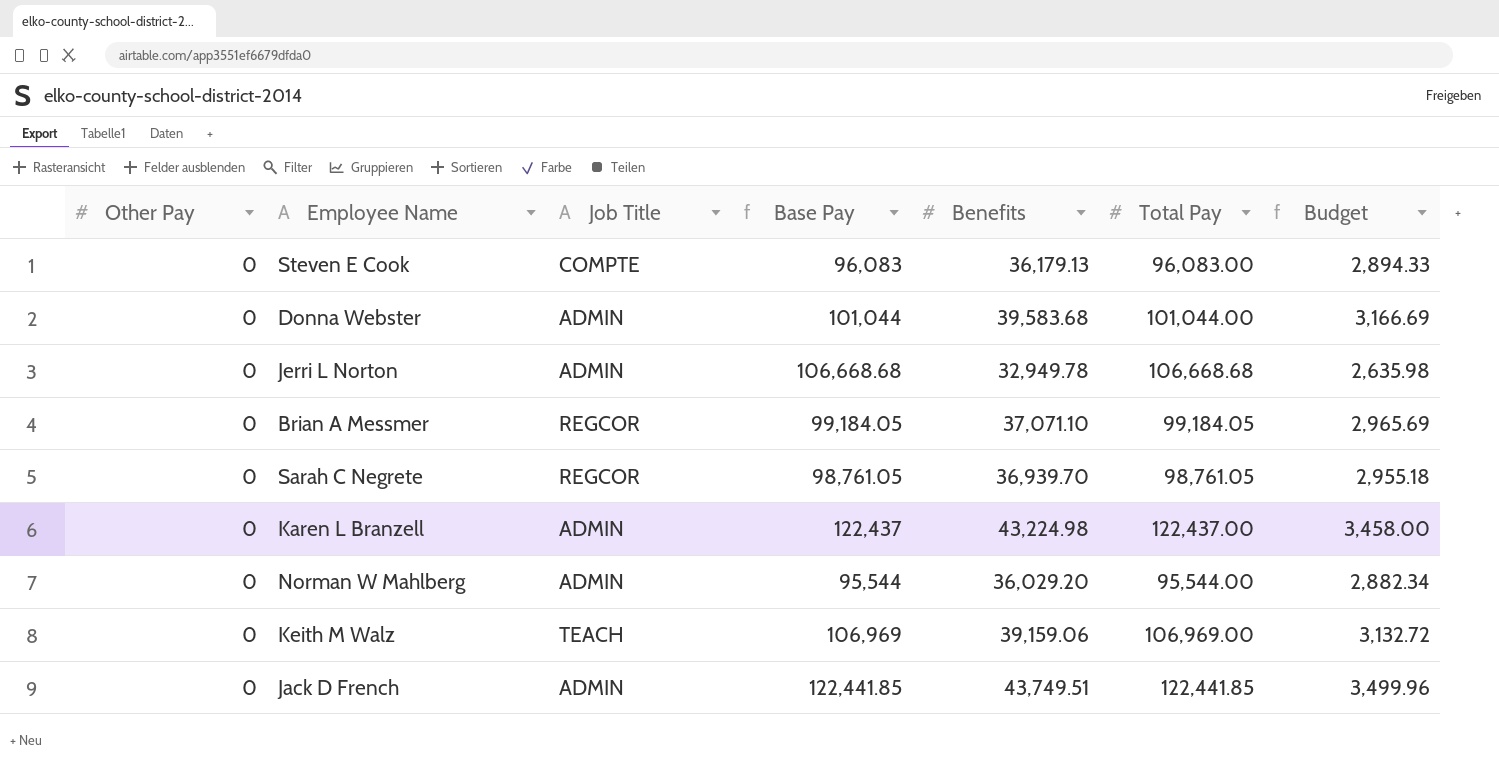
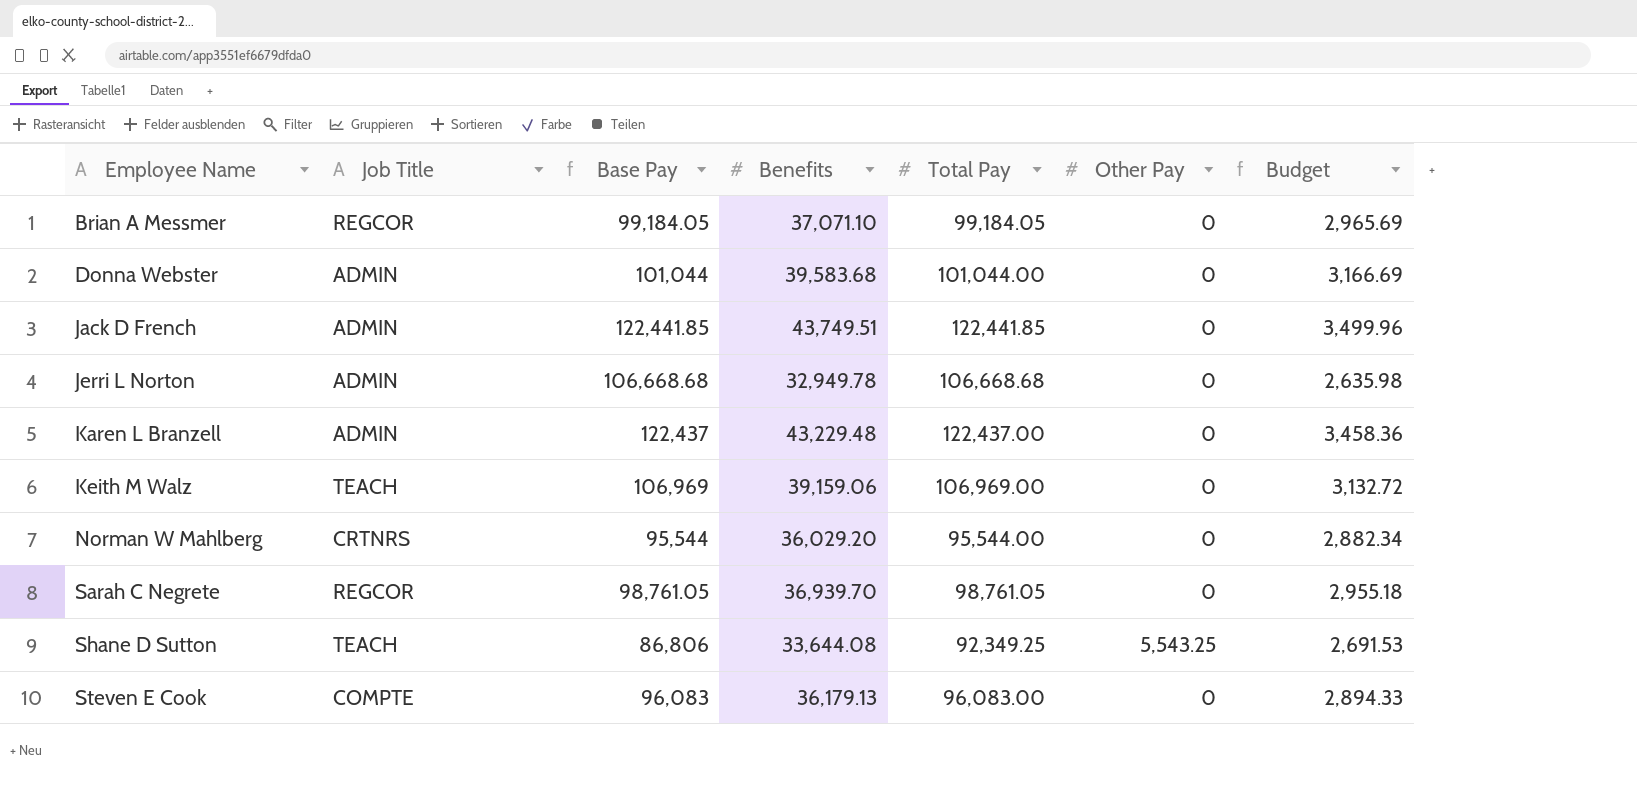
row order: none -> Employee Name ascending
column Other Pay | position: 1 -> 6
Karen L Branzell | Benefits: 43,224.98 -> 43,229.48
Karen L Branzell | Budget: 3,458.00 -> 3,458.36
Norman W Mahlberg | Job Title: ADMIN -> CRTNRS
row Shane D Sutton: none -> TEACH | 86,806 | 33,644.08 | 92,349.25 | 5,543.25 | 2,691.53

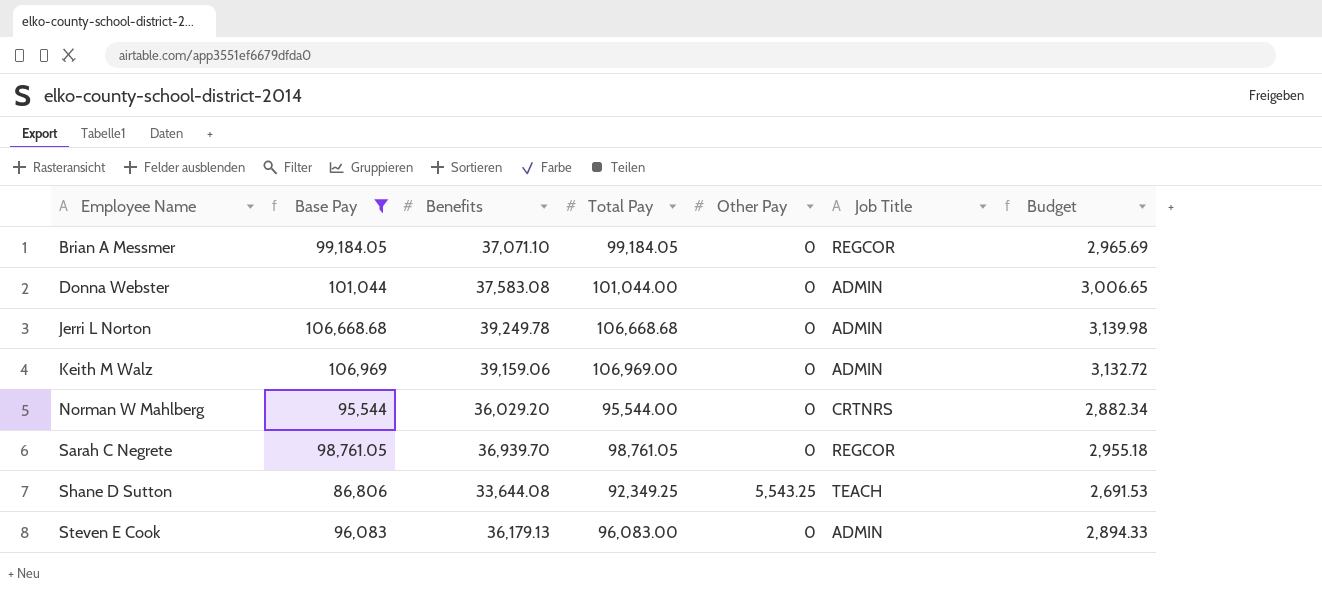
filter: none -> Base Pay <= 106,969
column Job Title | position: 2 -> 6
Donna Webster | Benefits: 39,583.68 -> 37,583.08
Donna Webster | Budget: 3,166.69 -> 3,006.65
Jerri L Norton | Benefits: 32,949.78 -> 39,249.78
Jerri L Norton | Budget: 2,635.98 -> 3,139.98
Keith M Walz | Job Title: TEACH -> ADMIN
Steven E Cook | Job Title: COMPTE -> ADMIN

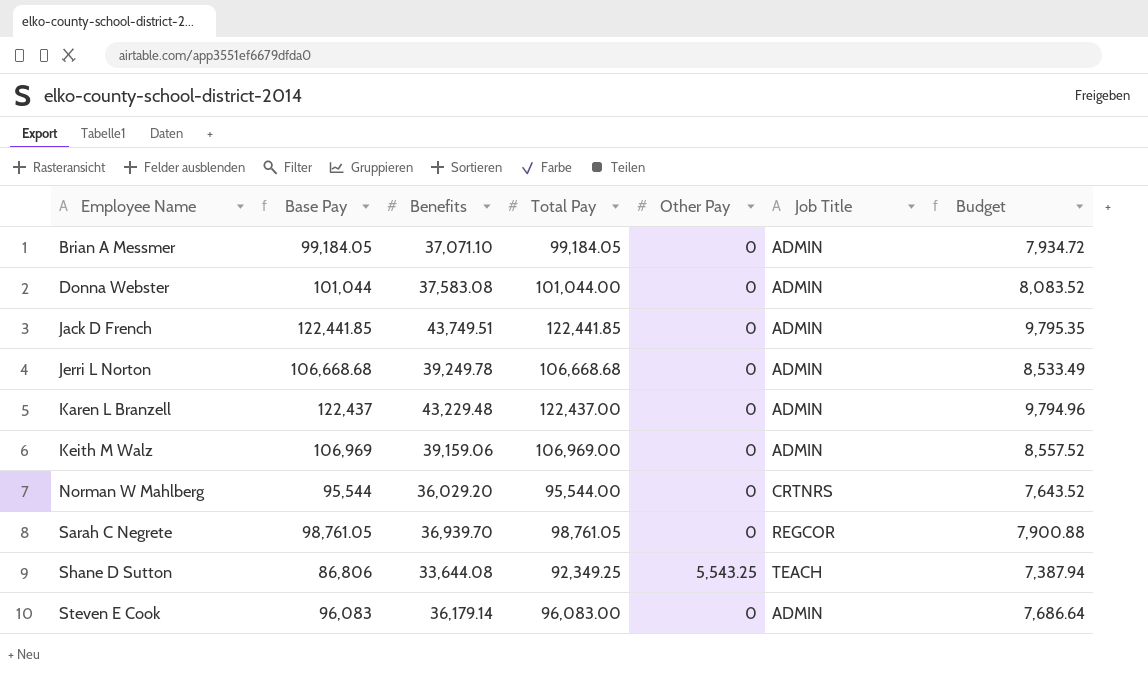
filter: Base Pay <= 106,969 -> none
column Budget | formula: [Benefits] * 0.08 -> [Total Pay] * 0.08
Brian A Messmer | Job Title: REGCOR -> ADMIN
Steven E Cook | Benefits: 36,179.13 -> 36,179.14

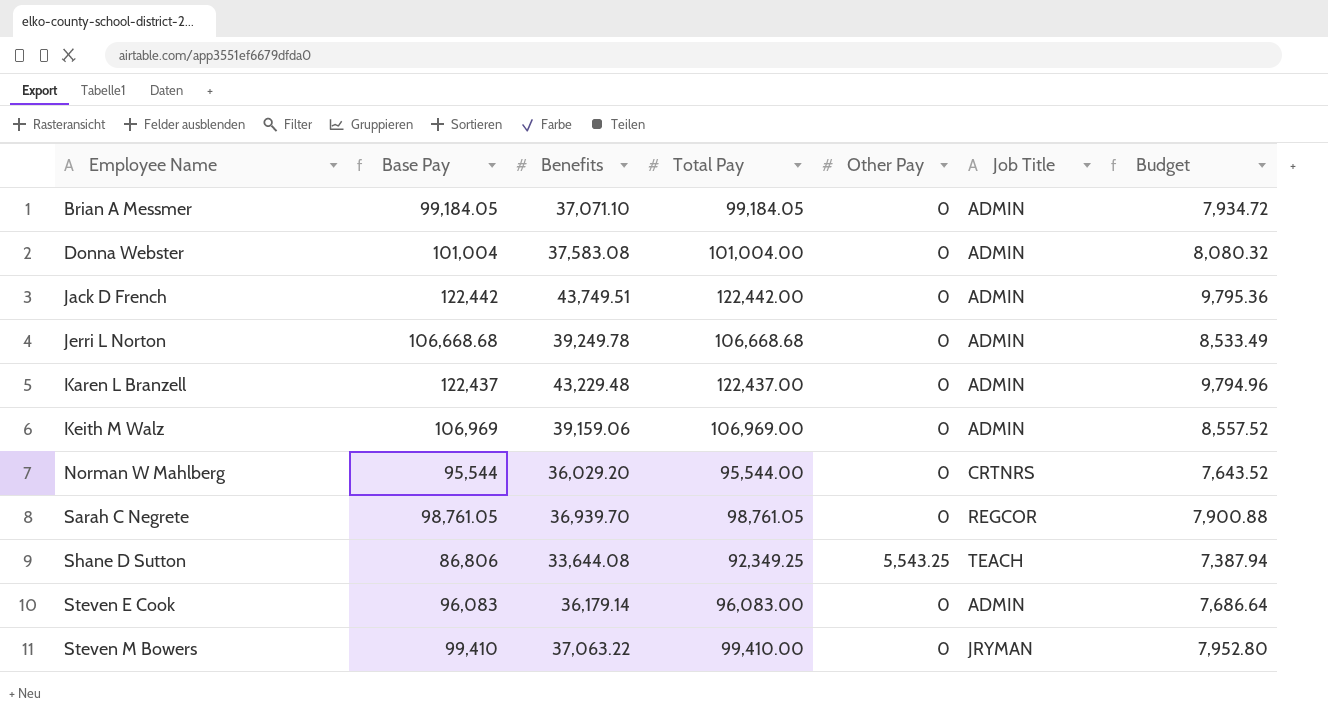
Donna Webster | Base Pay: 101,044 -> 101,004
Donna Webster | Total Pay: 101,044.00 -> 101,004.00
Donna Webster | Budget: 8,083.52 -> 8,080.32
Jack D French | Base Pay: 122,441.85 -> 122,442
Jack D French | Total Pay: 122,441.85 -> 122,442.00
Jack D French | Budget: 9,795.35 -> 9,795.36
row Steven M Bowers: none -> 99,410 | 37,063.22 | 99,410.00 | 0 | JRYMAN | 7,952.80

